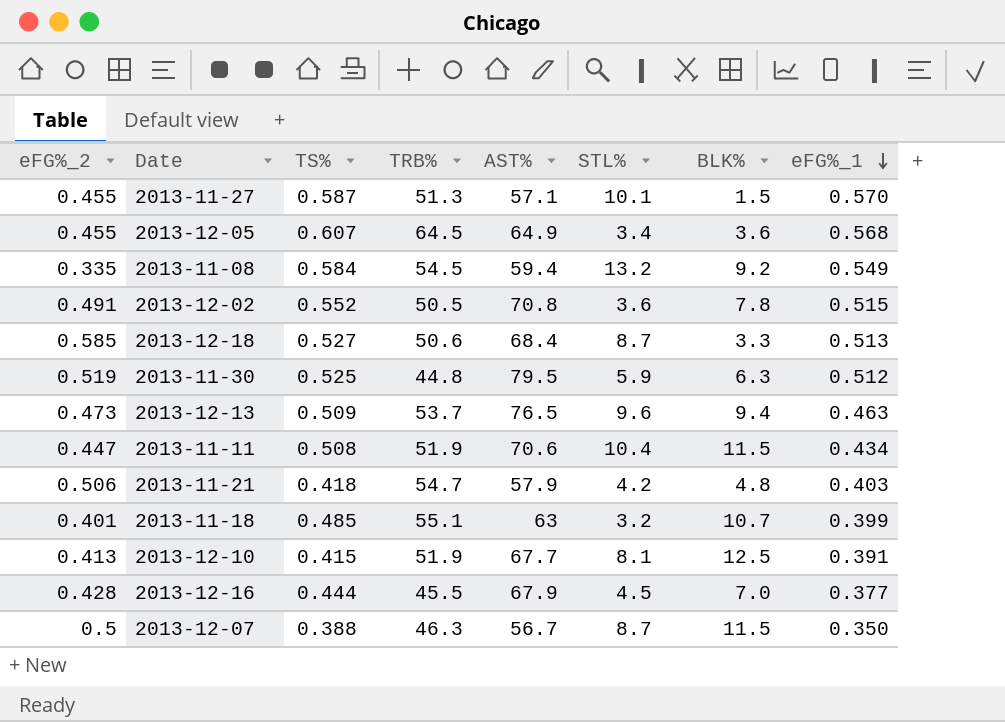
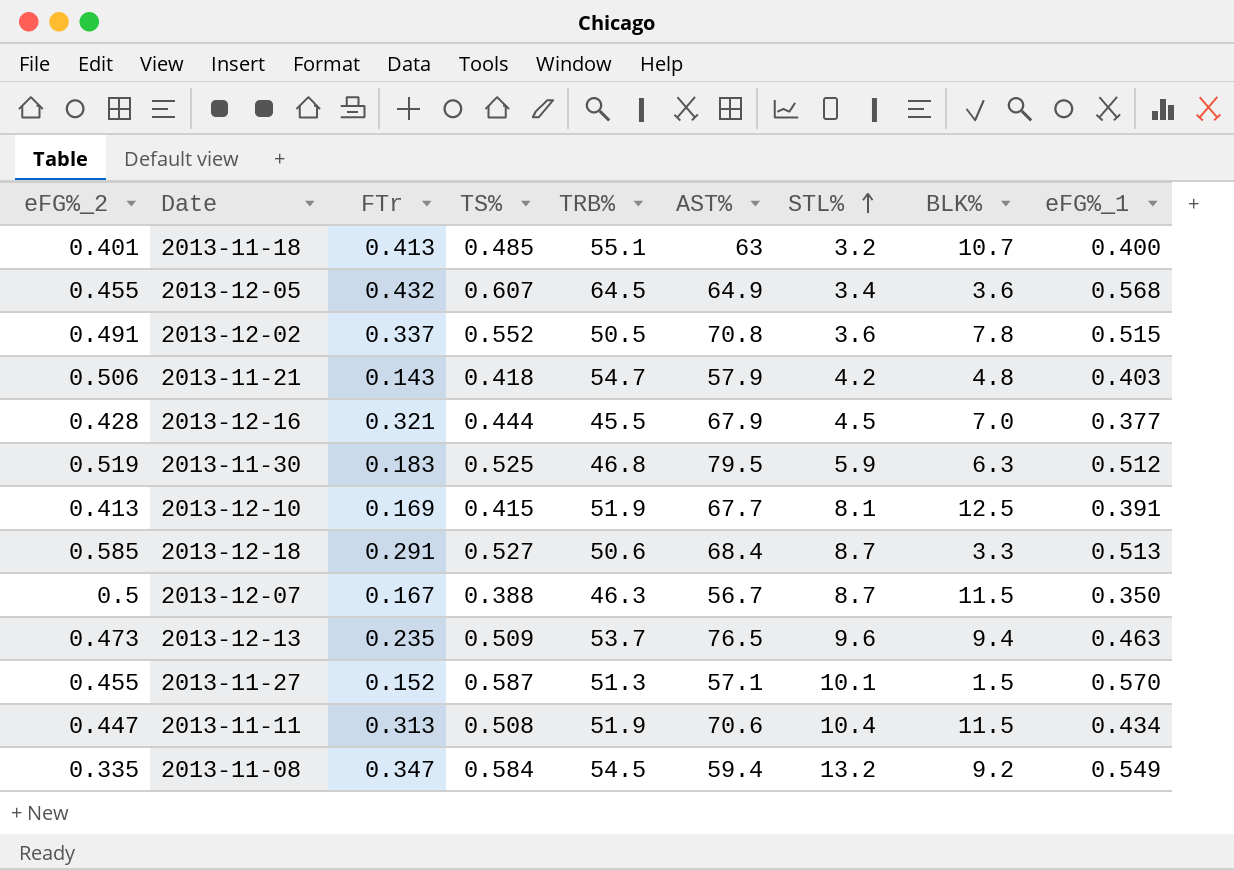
row order: eFG%_1 descending -> STL% ascending
column FTr | position: none -> 3
2013-11-18 | eFG%_1: 0.399 -> 0.400
2013-11-30 | TRB%: 44.8 -> 46.8

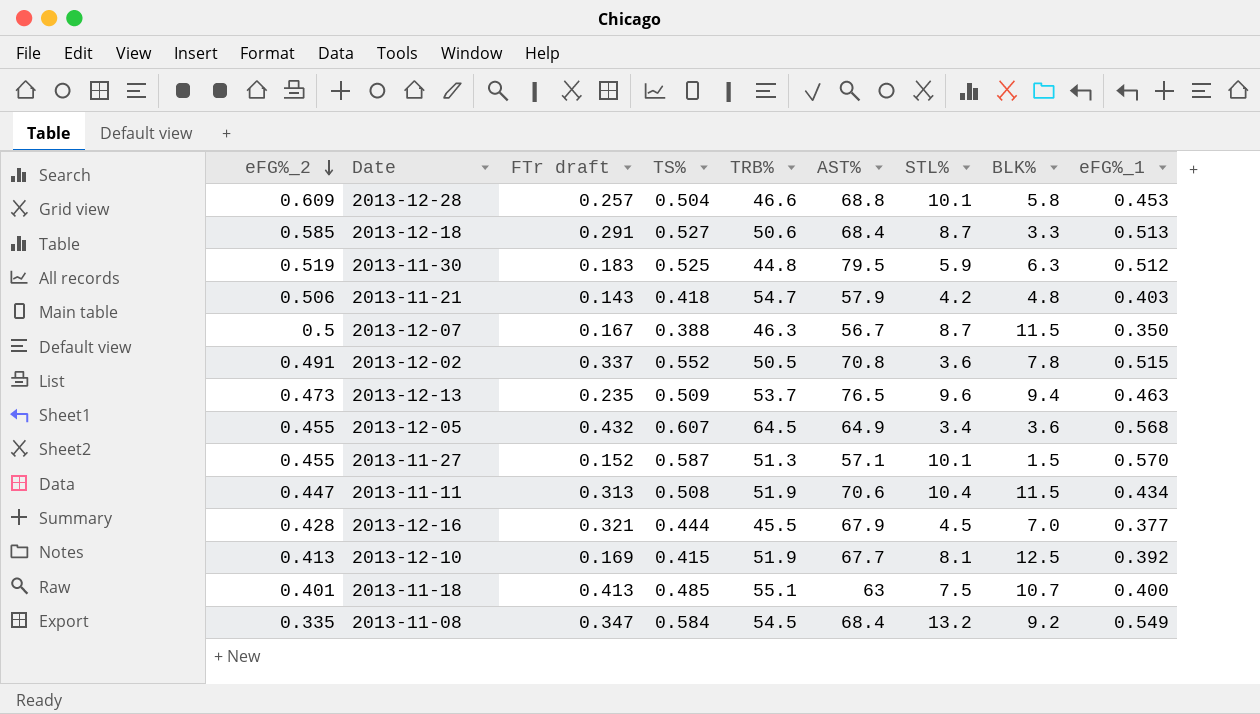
row order: STL% ascending -> eFG%_2 descending
column name: FTr -> FTr draft
row 2013-12-28: none -> 0.609 | 0.257 | 0.504 | 46.6 | 68.8 | 10.1 | 5.8 | 0.453
2013-11-30 | TRB%: 46.8 -> 44.8
2013-12-10 | eFG%_1: 0.391 -> 0.392
2013-11-18 | STL%: 3.2 -> 7.5
2013-11-08 | AST%: 59.4 -> 68.4

